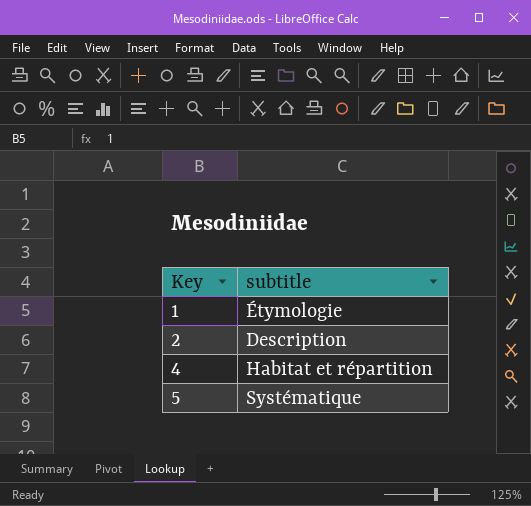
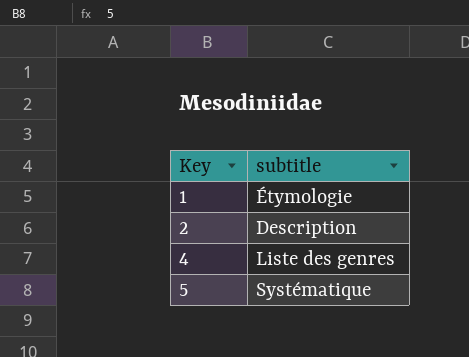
4 | subtitle: Habitat et répartition -> Liste des genres

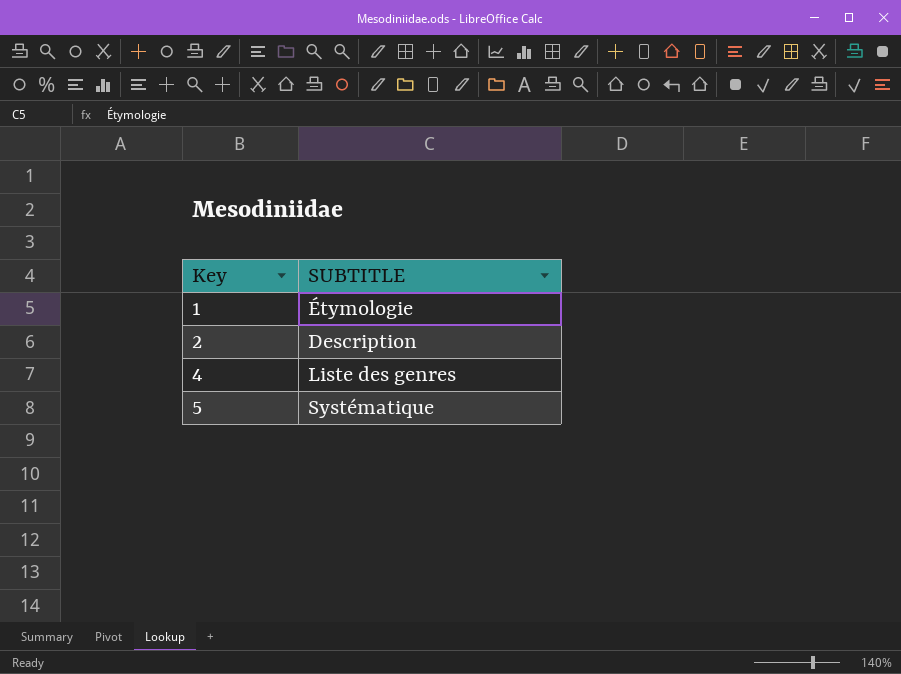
column name: subtitle -> SUBTITLE

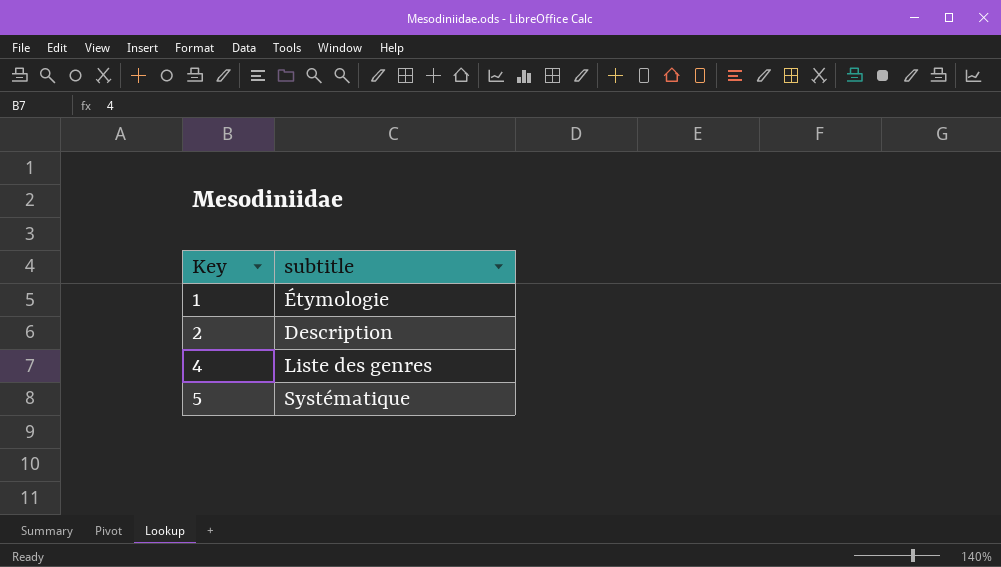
column name: SUBTITLE -> subtitle

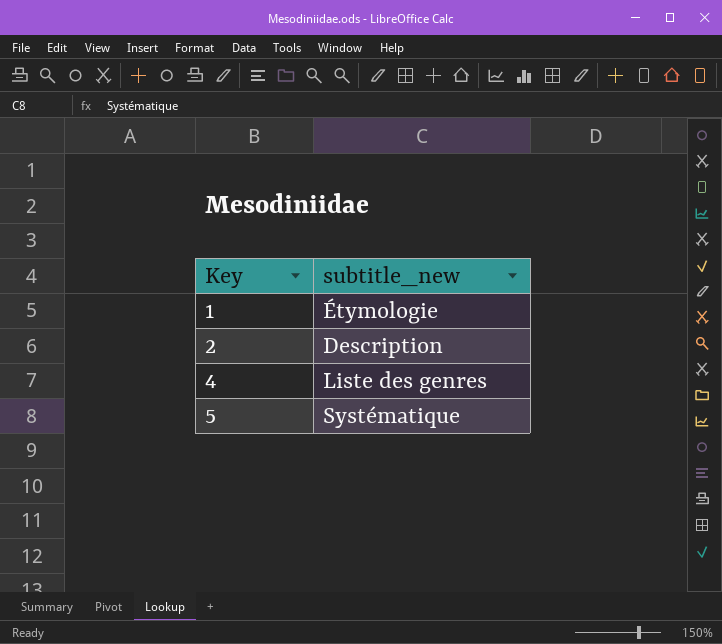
column name: subtitle -> subtitle_new

